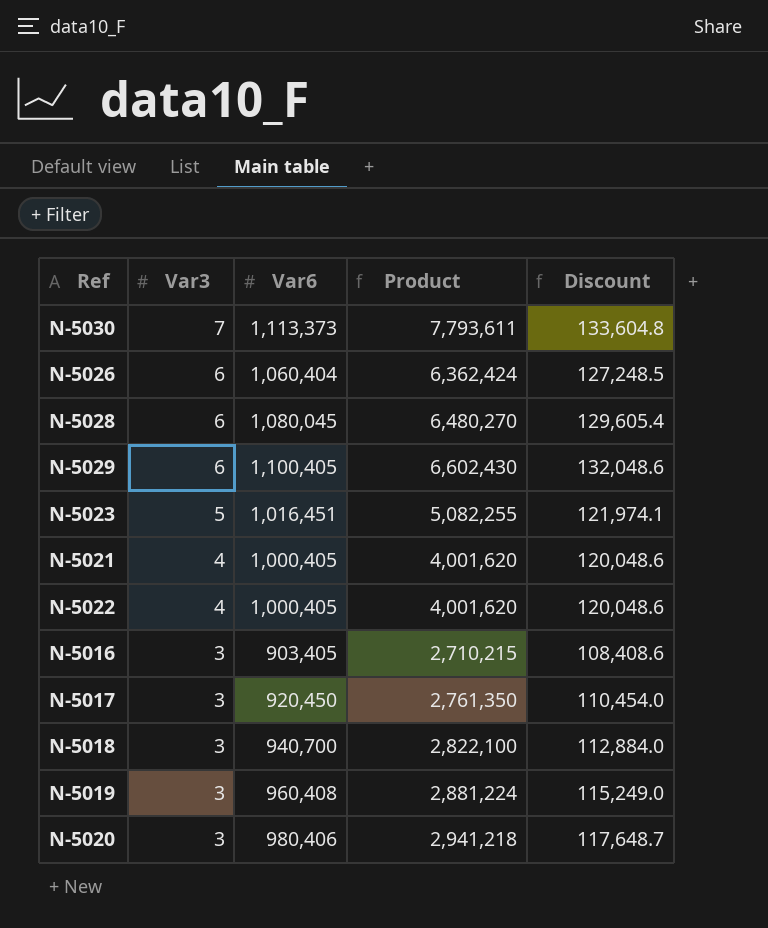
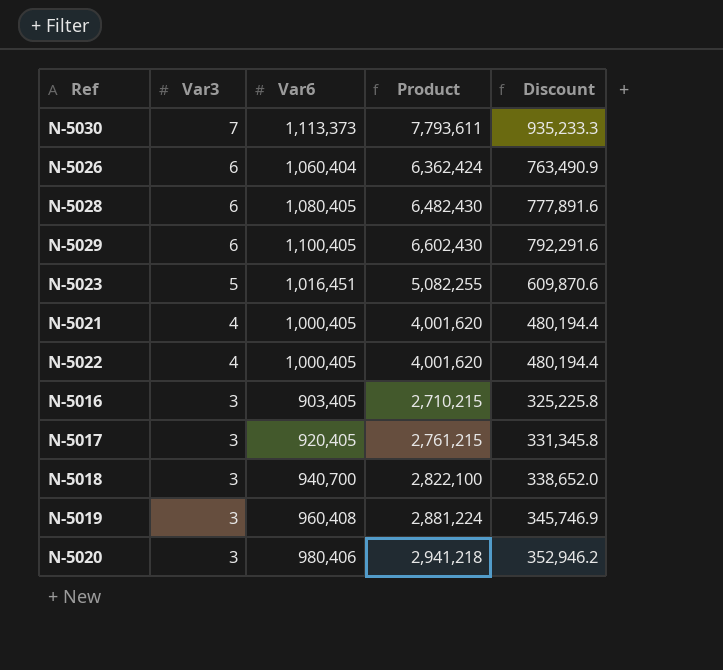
column Discount | formula: [Var6] * 0.12 -> [Product] * 0.12
N-5028 | Var6: 1,080,045 -> 1,080,405
N-5028 | Product: 6,480,270 -> 6,482,430
N-5017 | Var6: 920,450 -> 920,405
N-5017 | Product: 2,761,350 -> 2,761,215

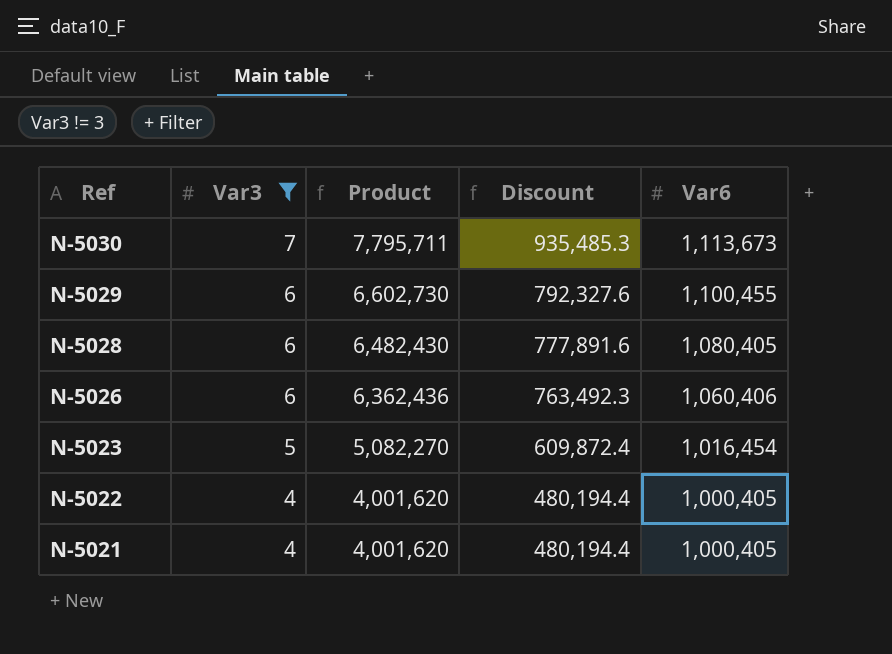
filter: none -> Var3 != 3
row order: Var3 descending -> Ref descending
column Var6 | position: 3 -> 5
N-5030 | Product: 7,793,611 -> 7,795,711
N-5030 | Discount: 935,233.3 -> 935,485.3
N-5030 | Var6: 1,113,373 -> 1,113,673
N-5029 | Product: 6,602,430 -> 6,602,730
N-5029 | Discount: 792,291.6 -> 792,327.6
N-5029 | Var6: 1,100,405 -> 1,100,455
N-5026 | Product: 6,362,424 -> 6,362,436
N-5026 | Discount: 763,490.9 -> 763,492.3
N-5026 | Var6: 1,060,404 -> 1,060,406
N-5023 | Product: 5,082,255 -> 5,082,270
N-5023 | Discount: 609,870.6 -> 609,872.4
N-5023 | Var6: 1,016,451 -> 1,016,454

